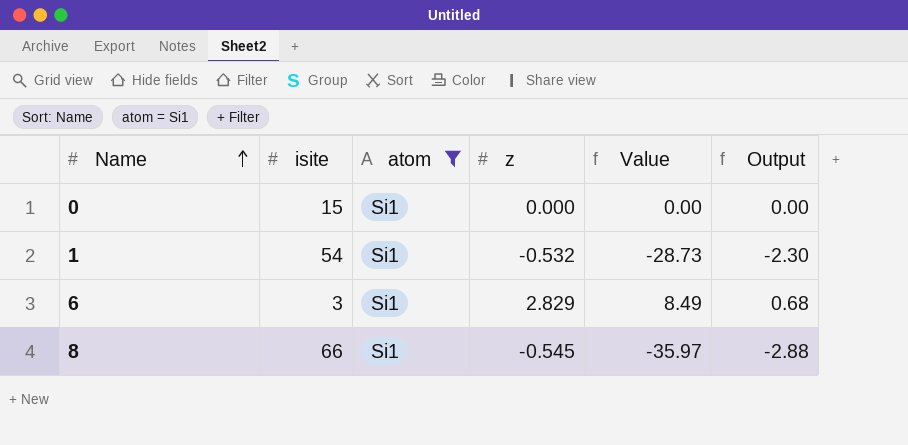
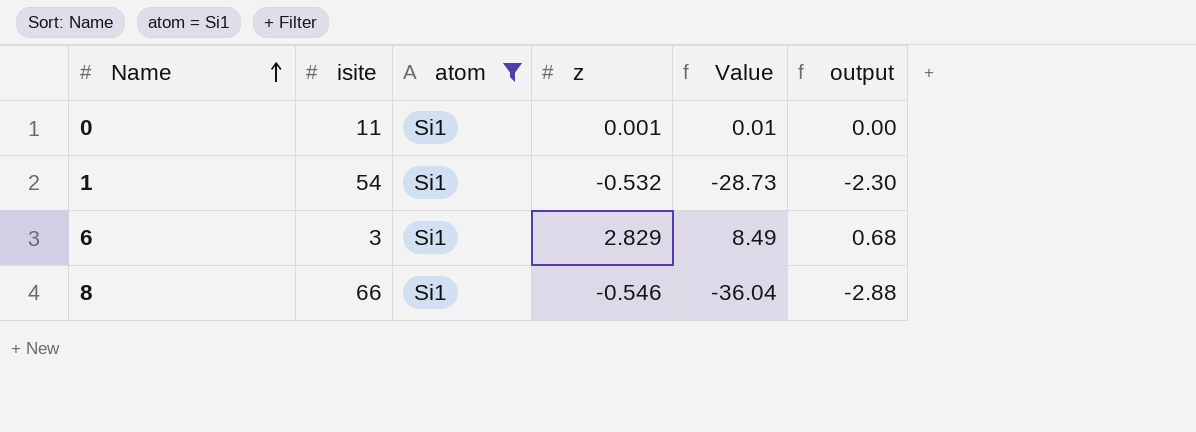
column name: Output -> output
0 | isite: 15 -> 11
0 | z: 0.000 -> 0.001
0 | Value: 0.00 -> 0.01
8 | z: -0.545 -> -0.546
8 | Value: -35.97 -> -36.04

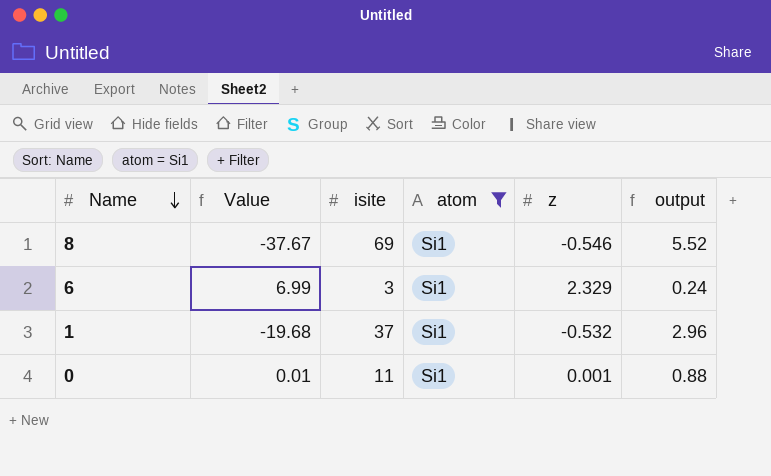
row order: Name ascending -> Name descending
column Value | position: 5 -> 2
column output | formula: [Value] * 0.08 -> [isite] * 0.08
8 | Value: -36.04 -> -37.67
8 | isite: 66 -> 69
6 | Value: 8.49 -> 6.99
6 | z: 2.829 -> 2.329
1 | Value: -28.73 -> -19.68
1 | isite: 54 -> 37

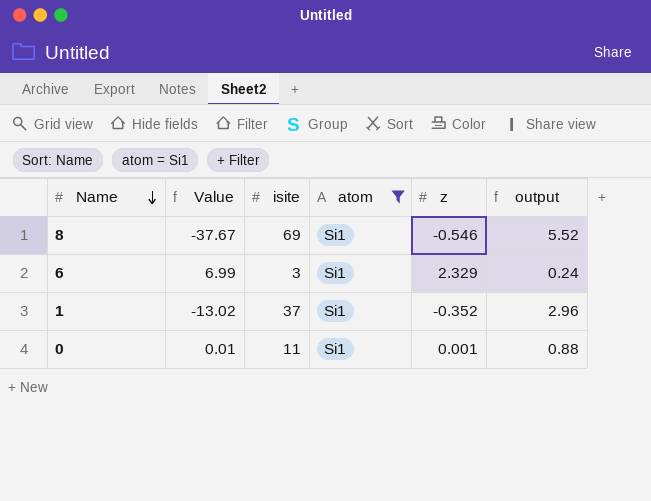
1 | Value: -19.68 -> -13.02
1 | z: -0.532 -> -0.352

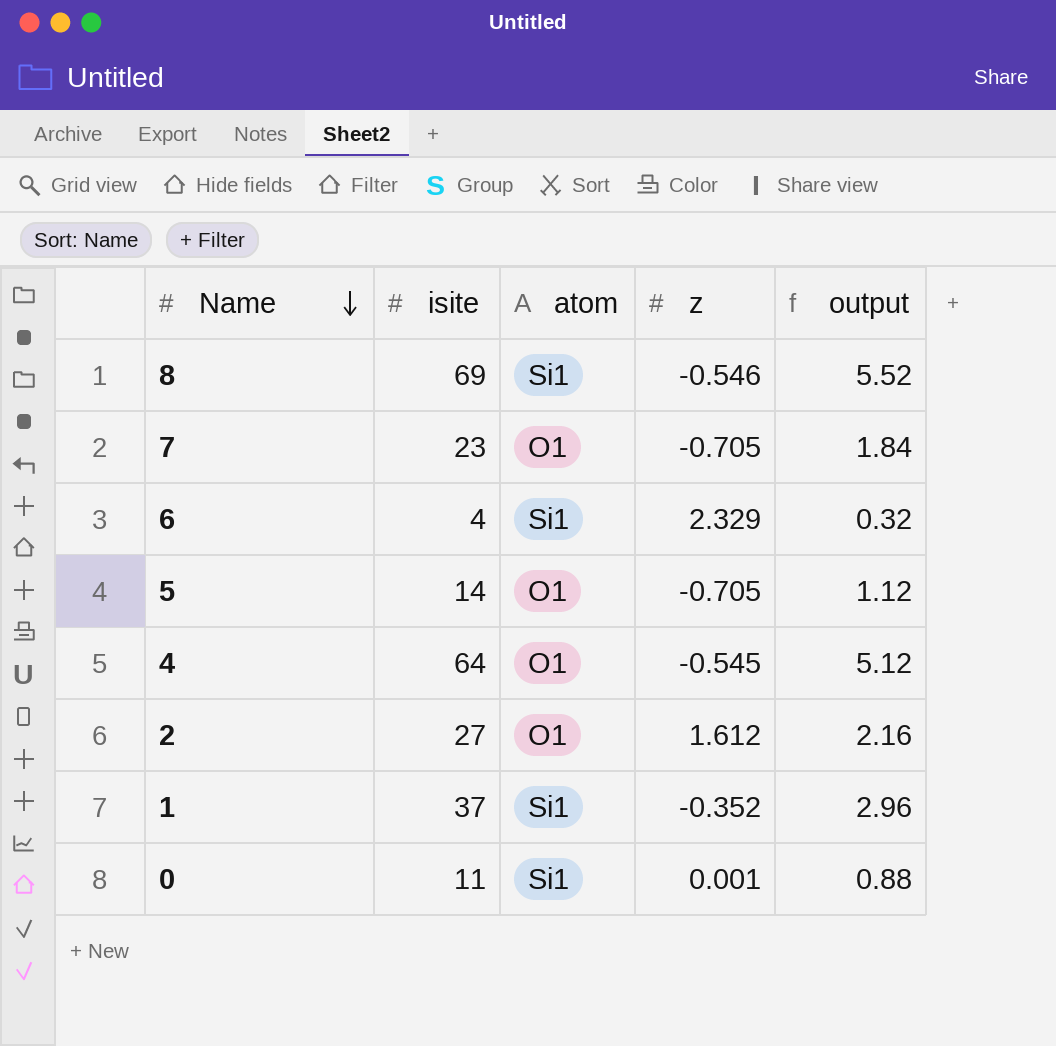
filter: atom = Si1 -> none
column Value | formula: [isite] * [z] -> none
6 | isite: 3 -> 4
6 | output: 0.24 -> 0.32

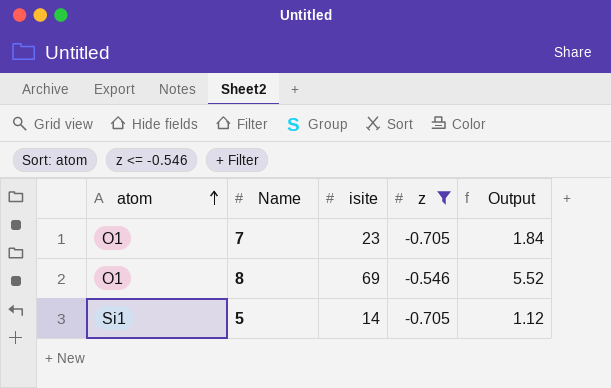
filter: none -> z <= -0.546
row order: Name descending -> atom ascending
column atom | position: 3 -> 1
column name: output -> Output
8 | atom: Si1 -> O1
5 | atom: O1 -> Si1

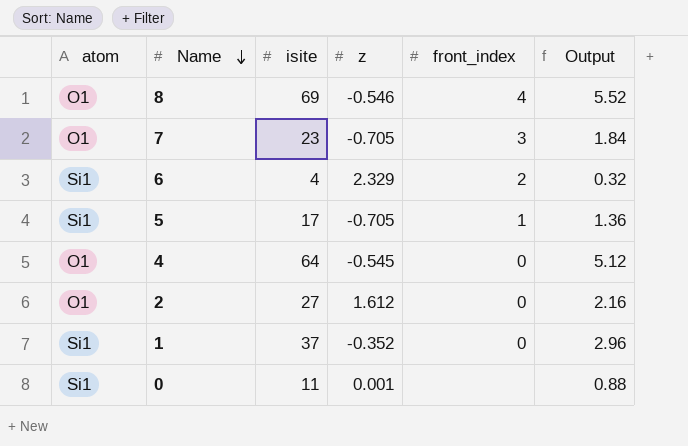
filter: z <= -0.546 -> none
row order: atom ascending -> Name descending
column front_index | position: none -> 5
5 | isite: 14 -> 17
5 | Output: 1.12 -> 1.36

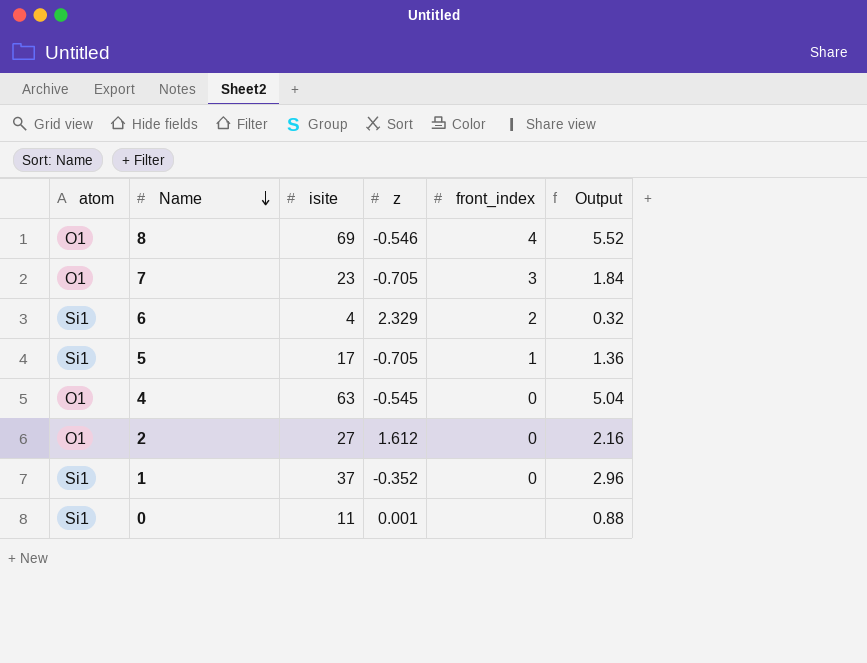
4 | isite: 64 -> 63
4 | Output: 5.12 -> 5.04

